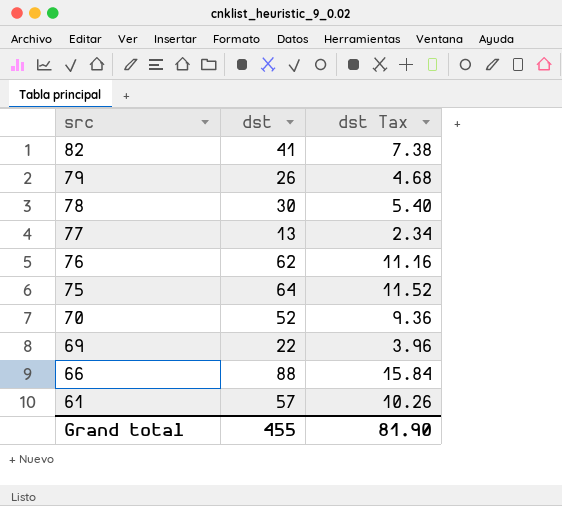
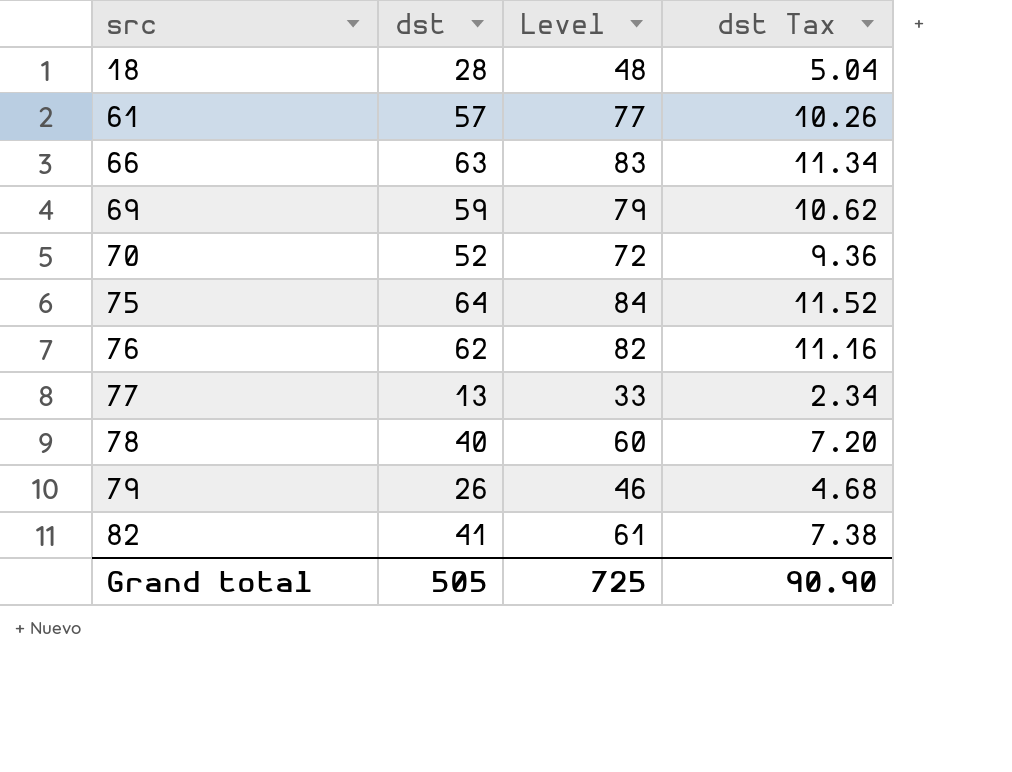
row order: src descending -> src ascending
column Level | formula: none -> [dst] + 20
row 18: none -> 28 | 48 | 5.04
66 | dst: 88 -> 63
66 | dst Tax: 15.84 -> 11.34
69 | dst: 22 -> 59
69 | dst Tax: 3.96 -> 10.62
78 | dst: 30 -> 40
78 | dst Tax: 5.40 -> 7.20
Grand total | dst: 455 -> 505
Grand total | dst Tax: 81.90 -> 90.90

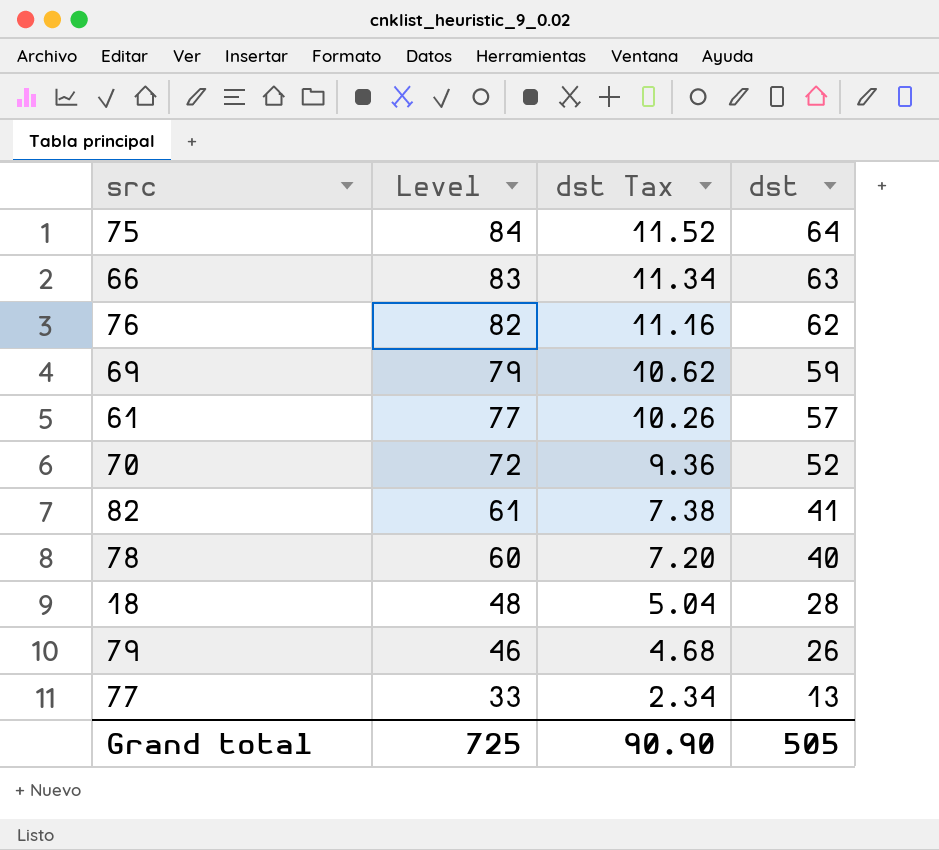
row order: src ascending -> Level descending
column dst | position: 2 -> 4

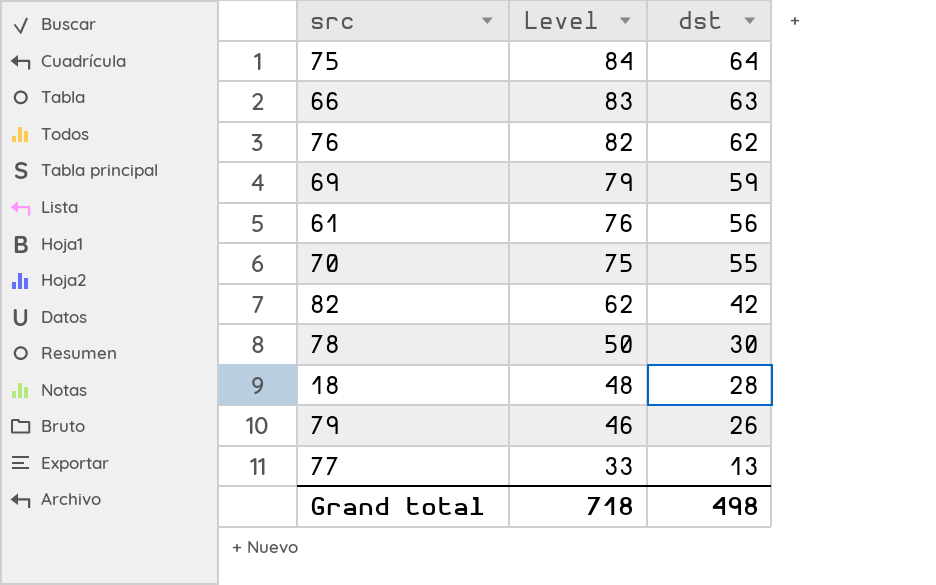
column dst Tax | formula: [dst] * 0.18 -> none
61 | Level: 77 -> 76
61 | dst: 57 -> 56
70 | Level: 72 -> 75
70 | dst: 52 -> 55
82 | Level: 61 -> 62
82 | dst: 41 -> 42
78 | Level: 60 -> 50
78 | dst: 40 -> 30
Grand total | Level: 725 -> 718
Grand total | dst: 505 -> 498

